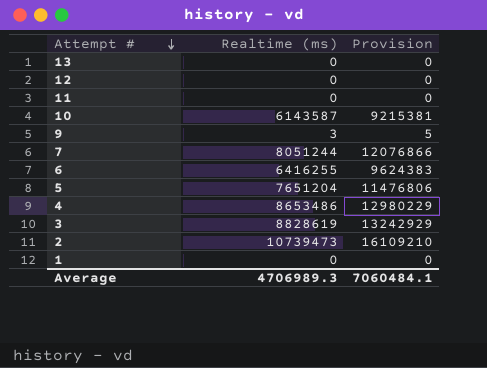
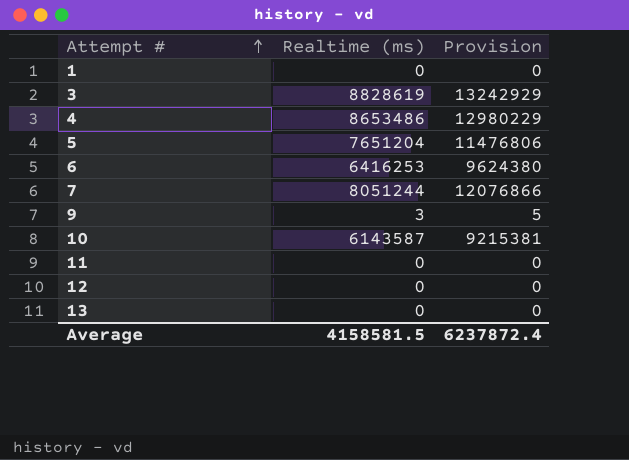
row order: Attempt # descending -> Attempt # ascending
row 2: 10739473 | 16109210 -> none
6 | Realtime (ms): 6416255 -> 6416253
6 | Provision: 9624383 -> 9624380
Average | Realtime (ms): 4706989.3 -> 4158581.5
Average | Provision: 7060484.1 -> 6237872.4

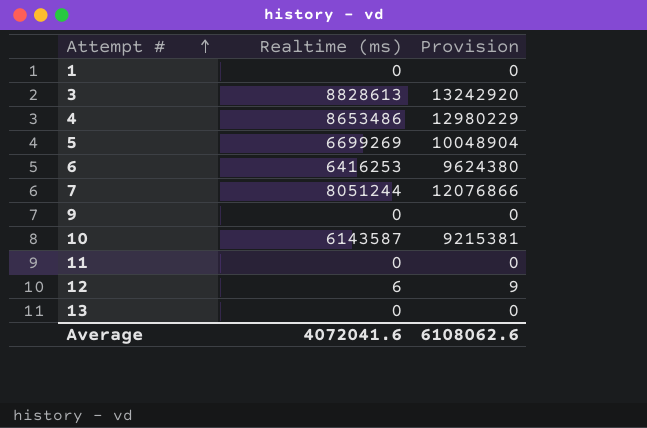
3 | Realtime (ms): 8828619 -> 8828613
3 | Provision: 13242929 -> 13242920
5 | Realtime (ms): 7651204 -> 6699269
5 | Provision: 11476806 -> 10048904
9 | Realtime (ms): 3 -> 0
9 | Provision: 5 -> 0
12 | Realtime (ms): 0 -> 6
12 | Provision: 0 -> 9
Average | Realtime (ms): 4158581.5 -> 4072041.6
Average | Provision: 6237872.4 -> 6108062.6

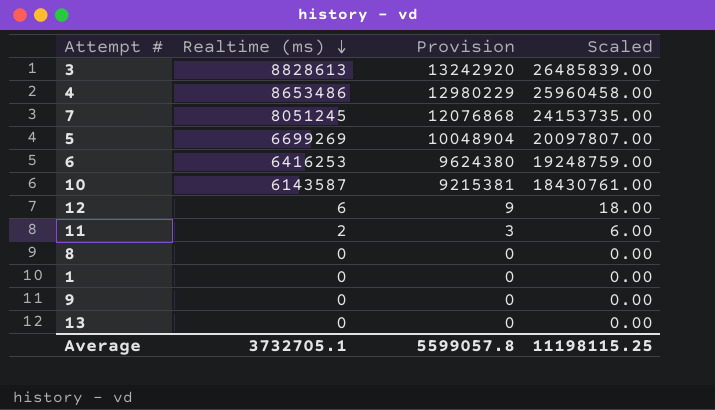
row order: Attempt # ascending -> Realtime (ms) descending
column Scaled | formula: none -> [Realtime (ms)] * 3
7 | Realtime (ms): 8051244 -> 8051245
7 | Provision: 12076866 -> 12076868
11 | Realtime (ms): 0 -> 2
11 | Provision: 0 -> 3
row 8: none -> 0 | 0 | 0.00
Average | Realtime (ms): 4072041.6 -> 3732705.1
Average | Provision: 6108062.6 -> 5599057.8

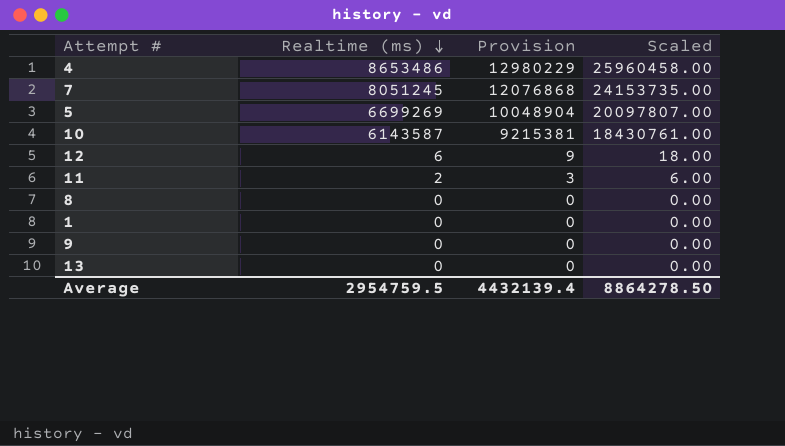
row 3: 8828613 | 13242920 | 26485839.00 -> none
row 6: 6416253 | 9624380 | 19248759.00 -> none
Average | Realtime (ms): 3732705.1 -> 2954759.5
Average | Provision: 5599057.8 -> 4432139.4
Average | Scaled: 11198115.25 -> 8864278.50

